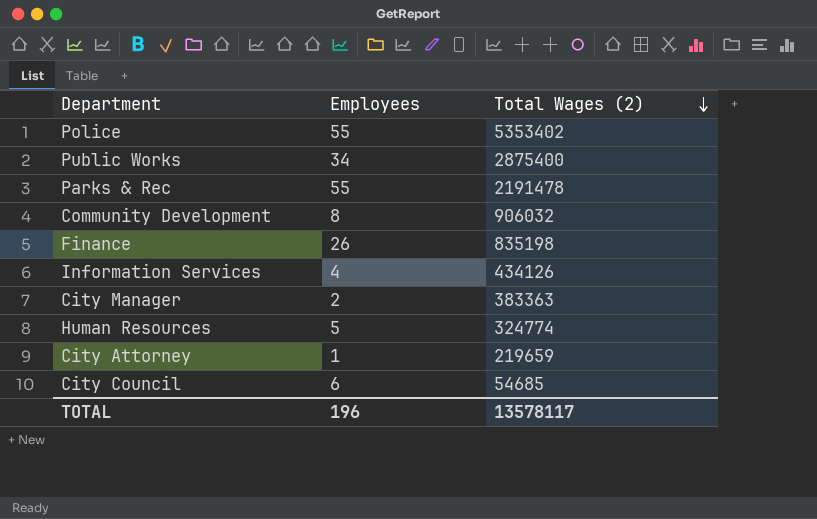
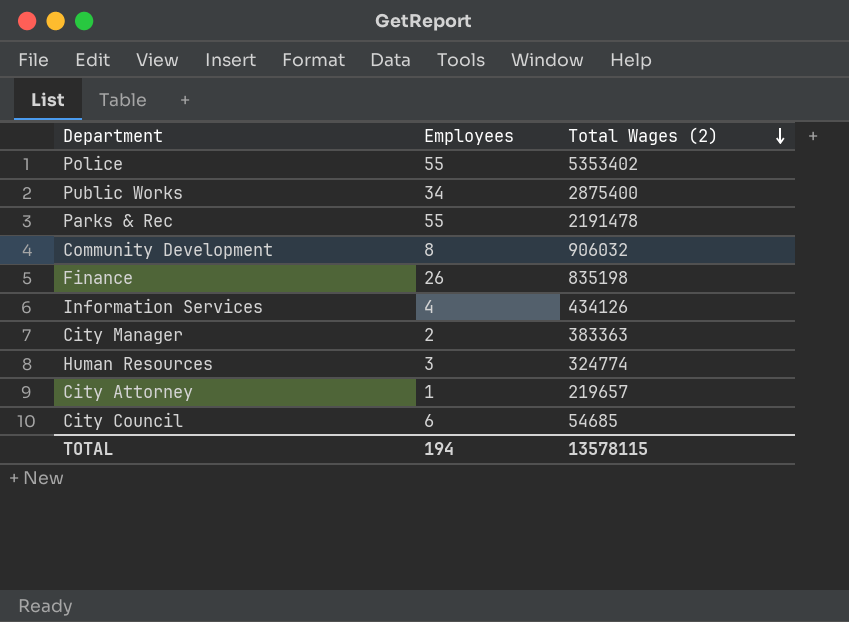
Human Resources | Employees: 5 -> 3
City Attorney | Total Wages (2): 219659 -> 219657
TOTAL | Employees: 196 -> 194
TOTAL | Total Wages (2): 13578117 -> 13578115

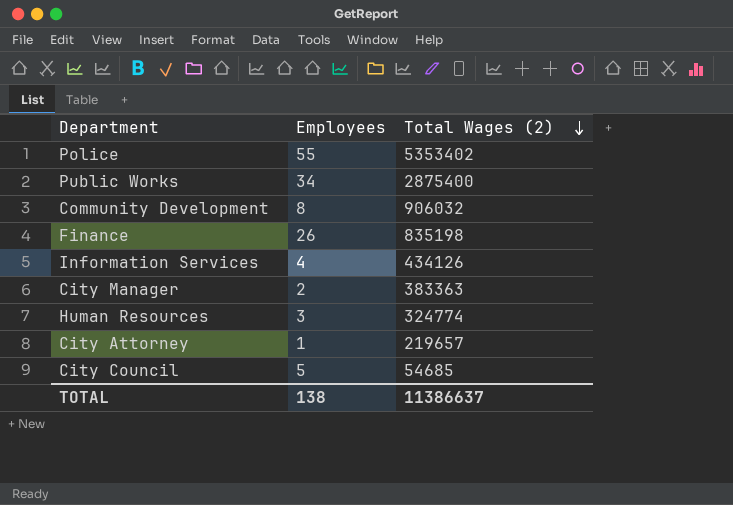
row Parks & Rec: 55 | 2191478 -> none
City Council | Employees: 6 -> 5
TOTAL | Employees: 194 -> 138
TOTAL | Total Wages (2): 13578115 -> 11386637

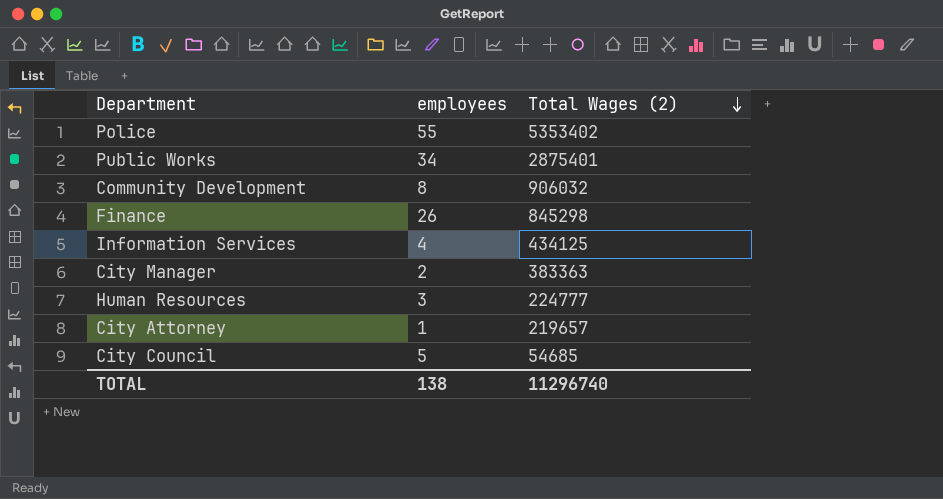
column name: Employees -> employees
Public Works | Total Wages (2): 2875400 -> 2875401
Finance | Total Wages (2): 835198 -> 845298
Information Services | Total Wages (2): 434126 -> 434125
Human Resources | Total Wages (2): 324774 -> 224777
TOTAL | Total Wages (2): 11386637 -> 11296740

